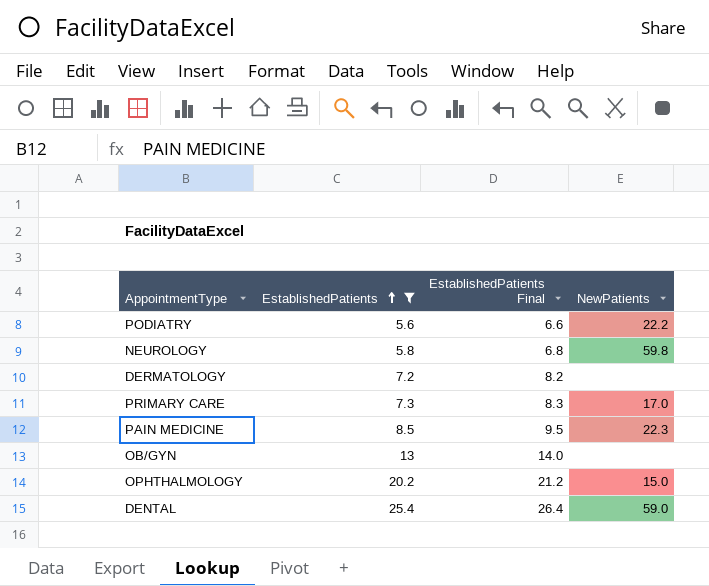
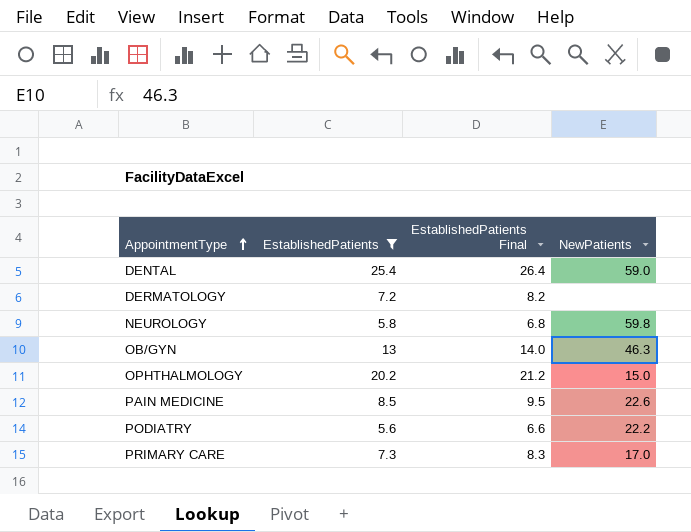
row order: EstablishedPatients ascending -> AppointmentType ascending
OB/GYN | NewPatients: none -> 46.3
PAIN MEDICINE | NewPatients: 22.3 -> 22.6

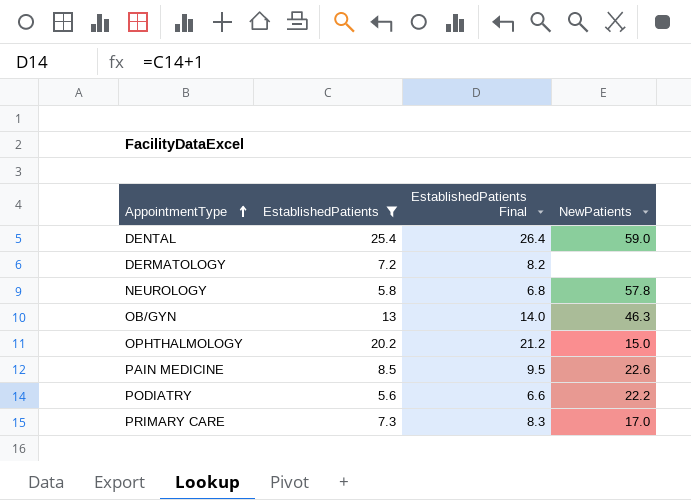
NEUROLOGY | NewPatients: 59.8 -> 57.8

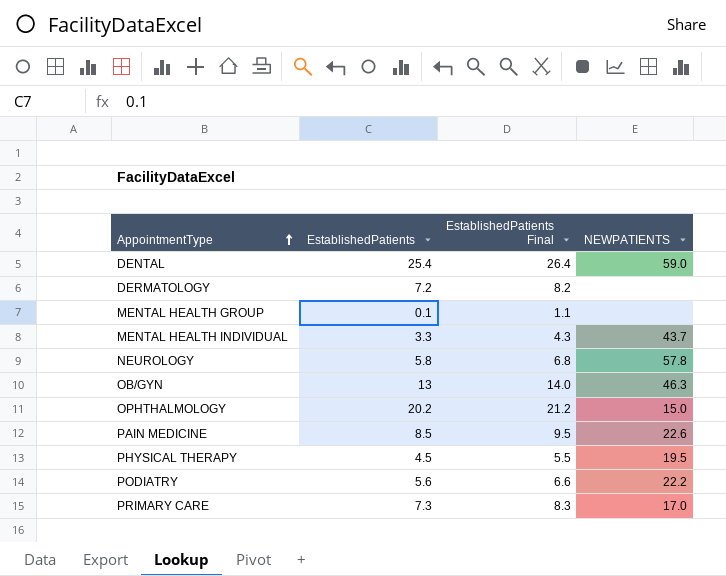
filter: EstablishedPatients >= 5.6 -> none
column name: NewPatients -> NEWPATIENTS

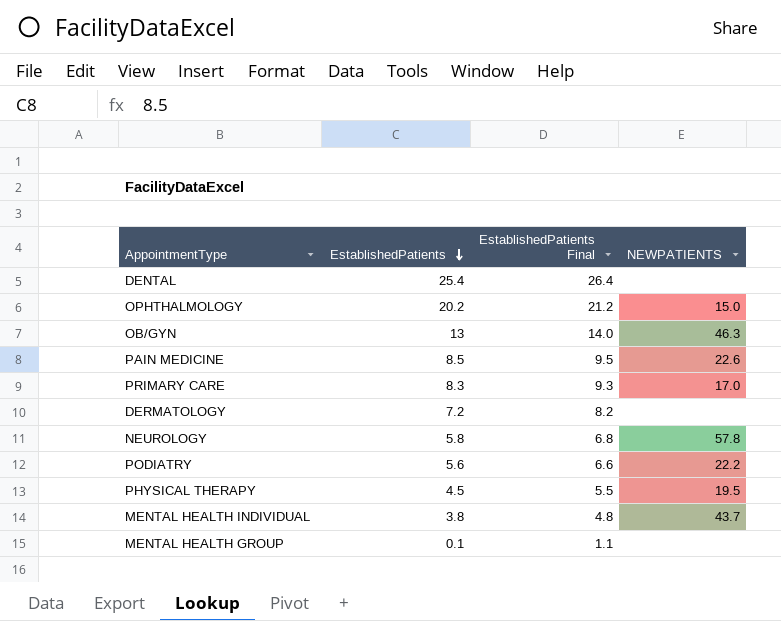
row order: AppointmentType ascending -> EstablishedPatients descending
DENTAL | NEWPATIENTS: 59.0 -> none
PRIMARY CARE | EstablishedPatients: 7.3 -> 8.3
PRIMARY CARE | EstablishedPatients Final: 8.3 -> 9.3
MENTAL HEALTH INDIVIDUAL | EstablishedPatients: 3.3 -> 3.8
MENTAL HEALTH INDIVIDUAL | EstablishedPatients Final: 4.3 -> 4.8

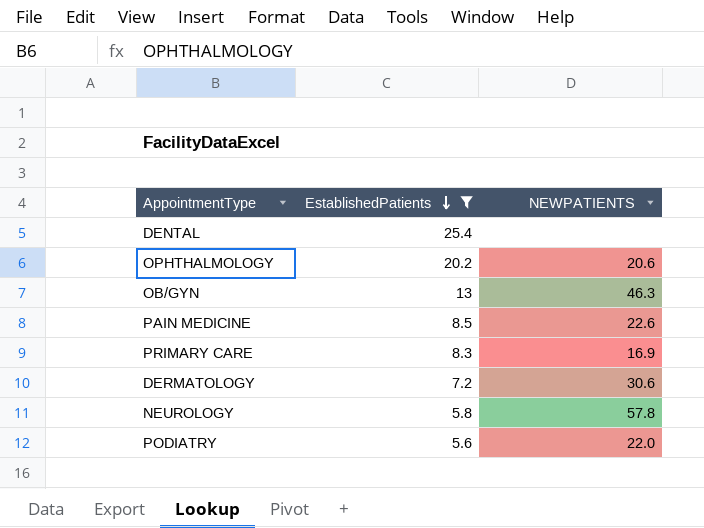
filter: none -> EstablishedPatients >= 5.6
column EstablishedPatients Final | formula: [EstablishedPatients] + 1 -> none
OPHTHALMOLOGY | NEWPATIENTS: 15.0 -> 20.6
PRIMARY CARE | NEWPATIENTS: 17.0 -> 16.9
DERMATOLOGY | NEWPATIENTS: none -> 30.6
PODIATRY | NEWPATIENTS: 22.2 -> 22.0

